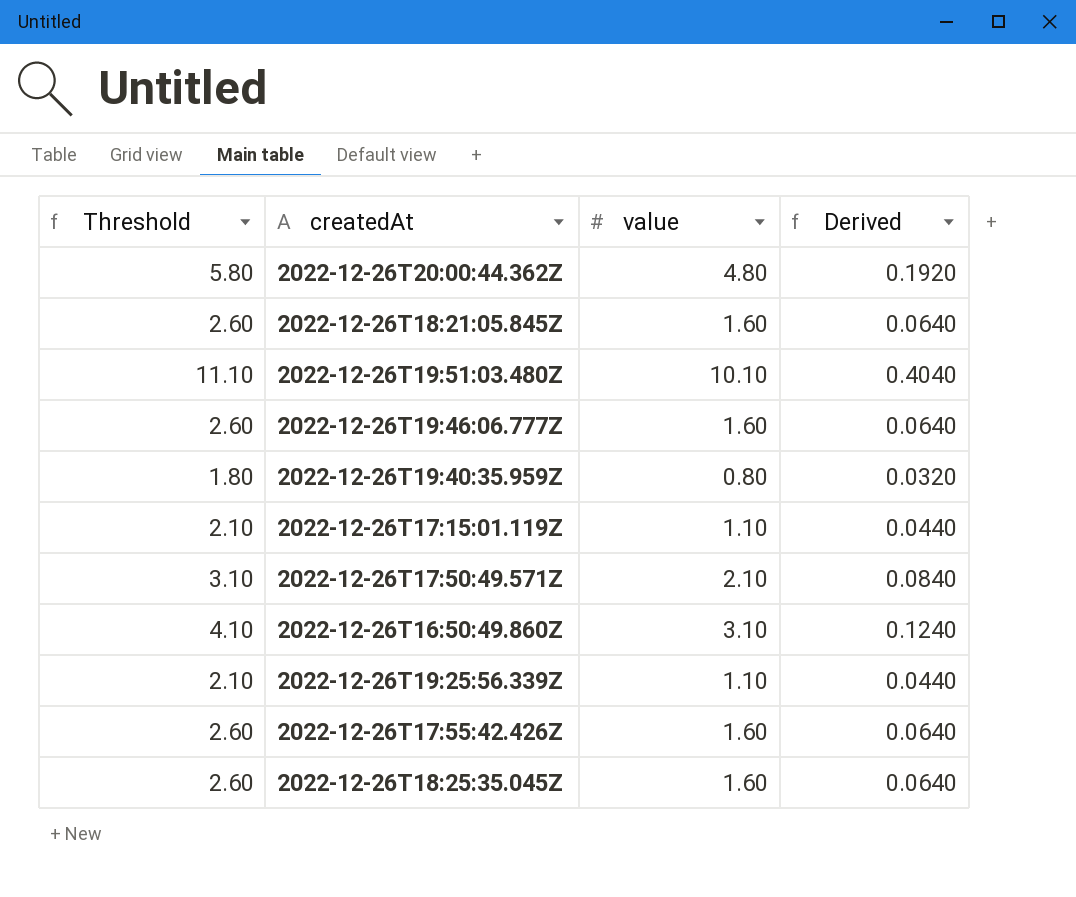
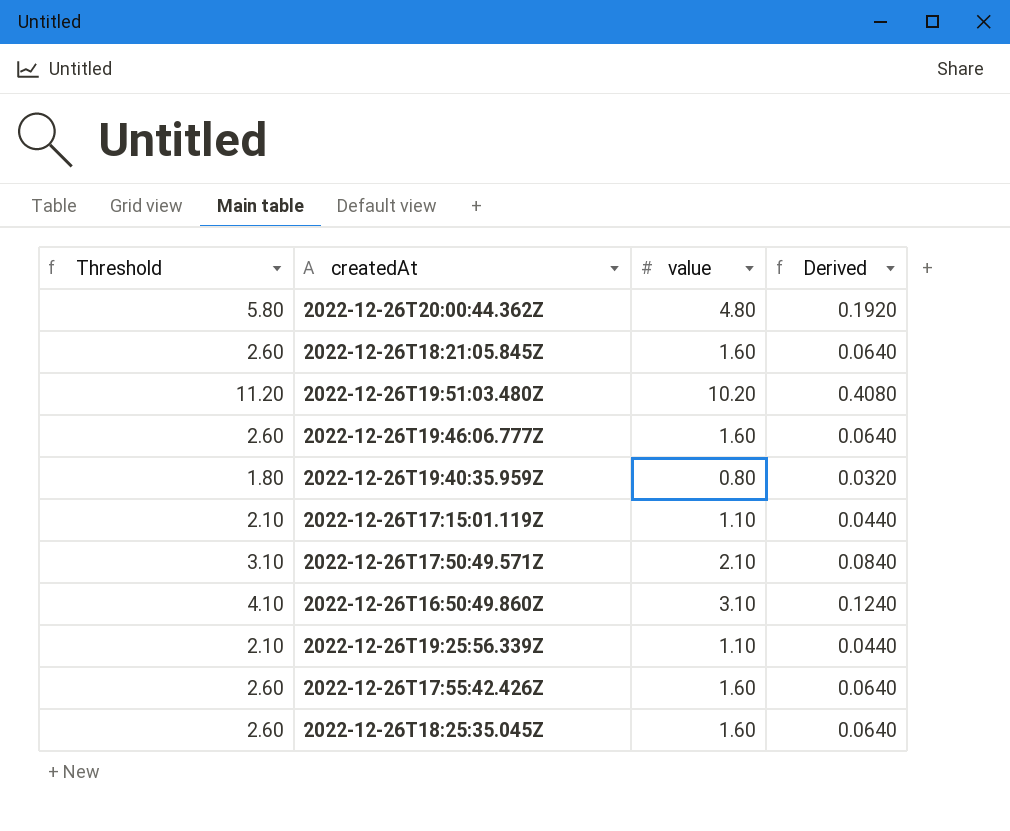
2022-12-26T19:51:03.480Z | Threshold: 11.10 -> 11.20
2022-12-26T19:51:03.480Z | value: 10.10 -> 10.20
2022-12-26T19:51:03.480Z | Derived: 0.4040 -> 0.4080

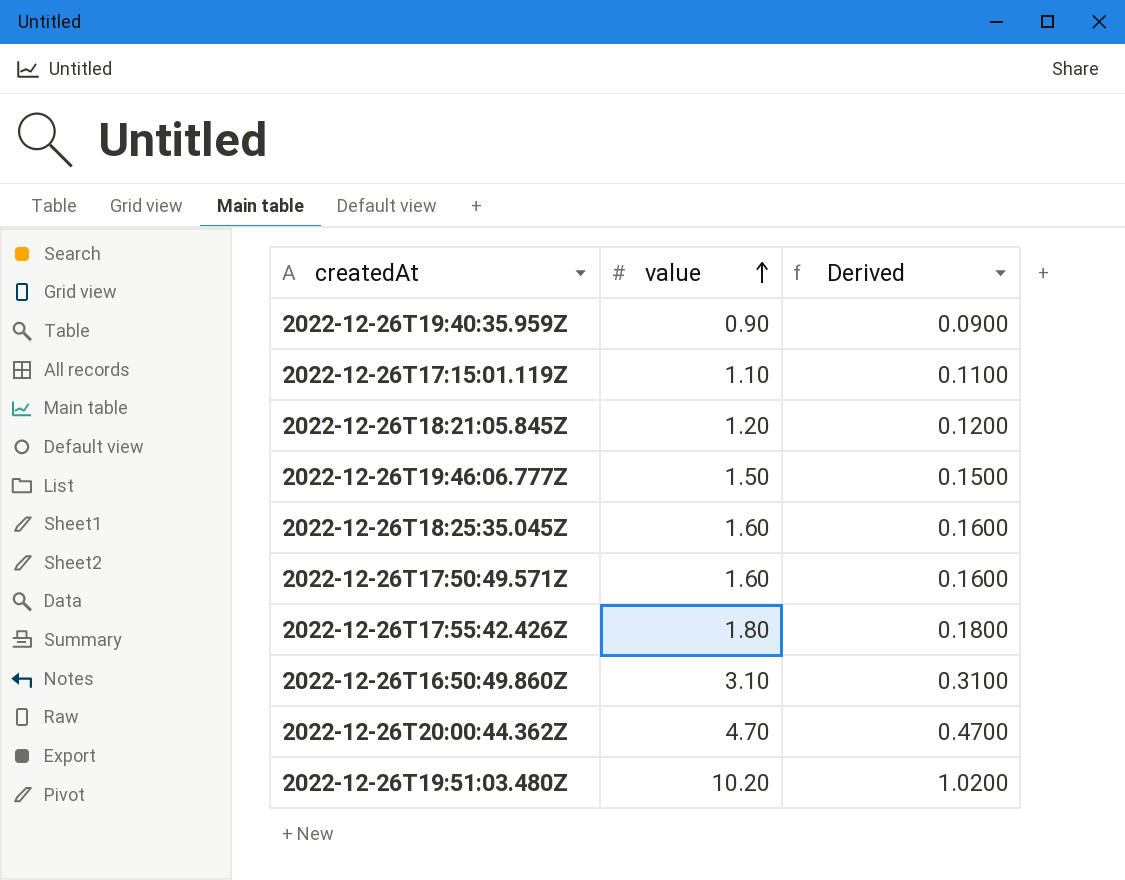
row order: none -> value ascending
column Threshold | formula: [value] + 1 -> none
column Derived | formula: [value] * 0.04 -> [value] * 0.1
row 2022-12-26T19:25:56.339Z: 2.10 | 1.10 | 0.0440 -> none
2022-12-26T19:40:35.959Z | value: 0.80 -> 0.90
2022-12-26T18:21:05.845Z | value: 1.60 -> 1.20
2022-12-26T19:46:06.777Z | value: 1.60 -> 1.50
2022-12-26T17:50:49.571Z | value: 2.10 -> 1.60
2022-12-26T17:55:42.426Z | value: 1.60 -> 1.80
2022-12-26T20:00:44.362Z | value: 4.80 -> 4.70

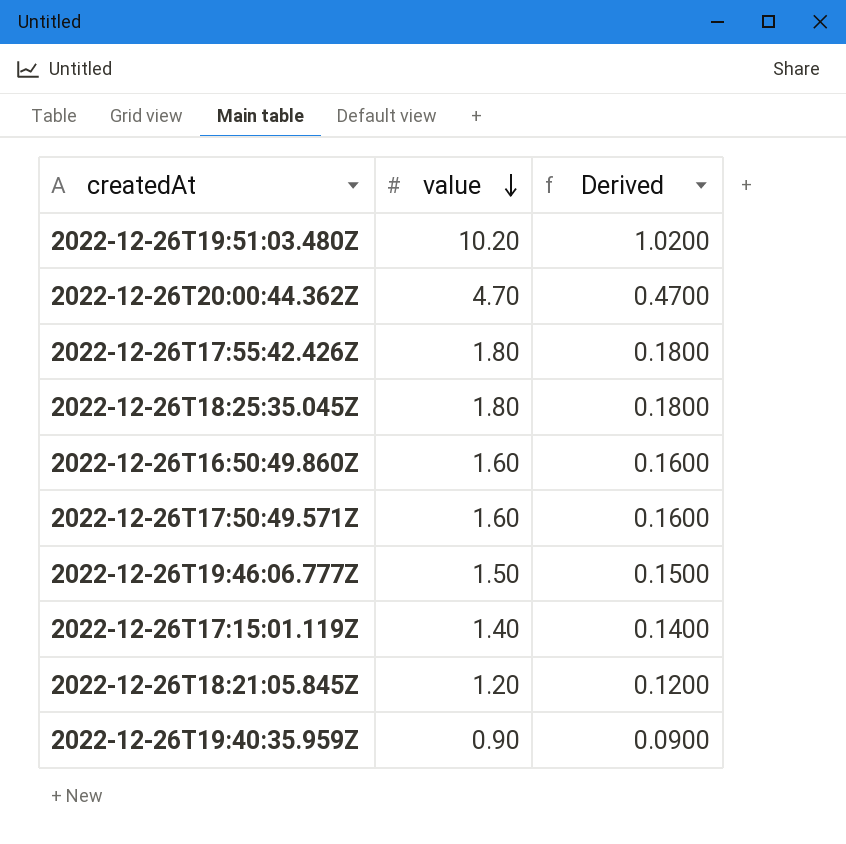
row order: value ascending -> value descending
2022-12-26T18:25:35.045Z | value: 1.60 -> 1.80
2022-12-26T18:25:35.045Z | Derived: 0.1600 -> 0.1800
2022-12-26T16:50:49.860Z | value: 3.10 -> 1.60
2022-12-26T16:50:49.860Z | Derived: 0.3100 -> 0.1600
2022-12-26T17:15:01.119Z | value: 1.10 -> 1.40
2022-12-26T17:15:01.119Z | Derived: 0.1100 -> 0.1400

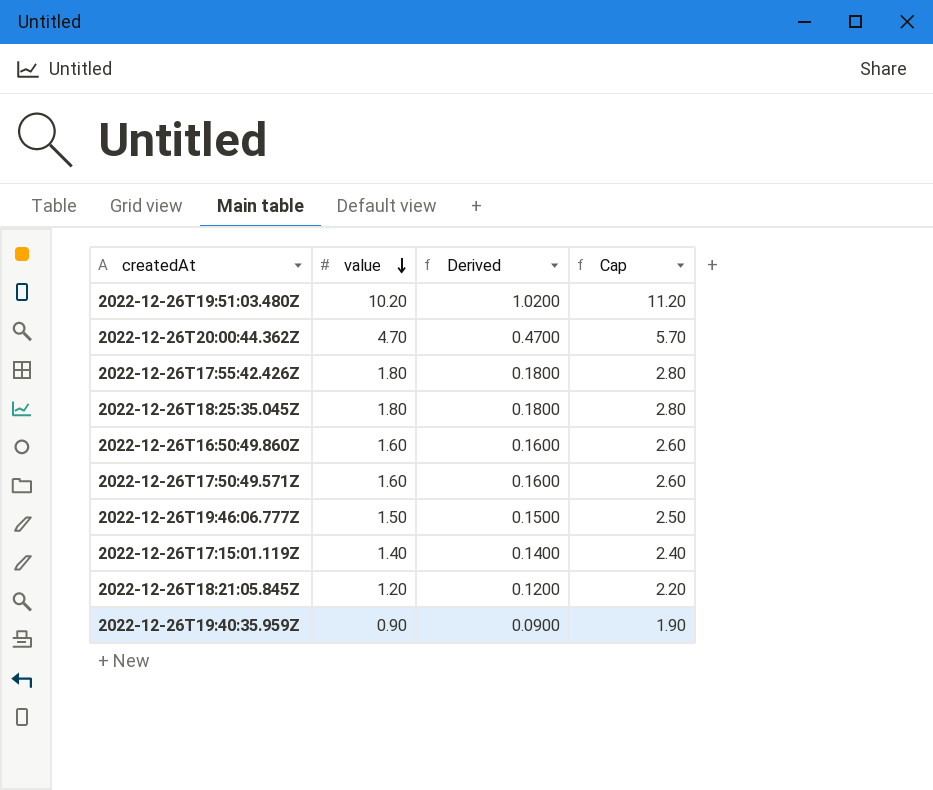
column Cap | formula: none -> [value] + 1

